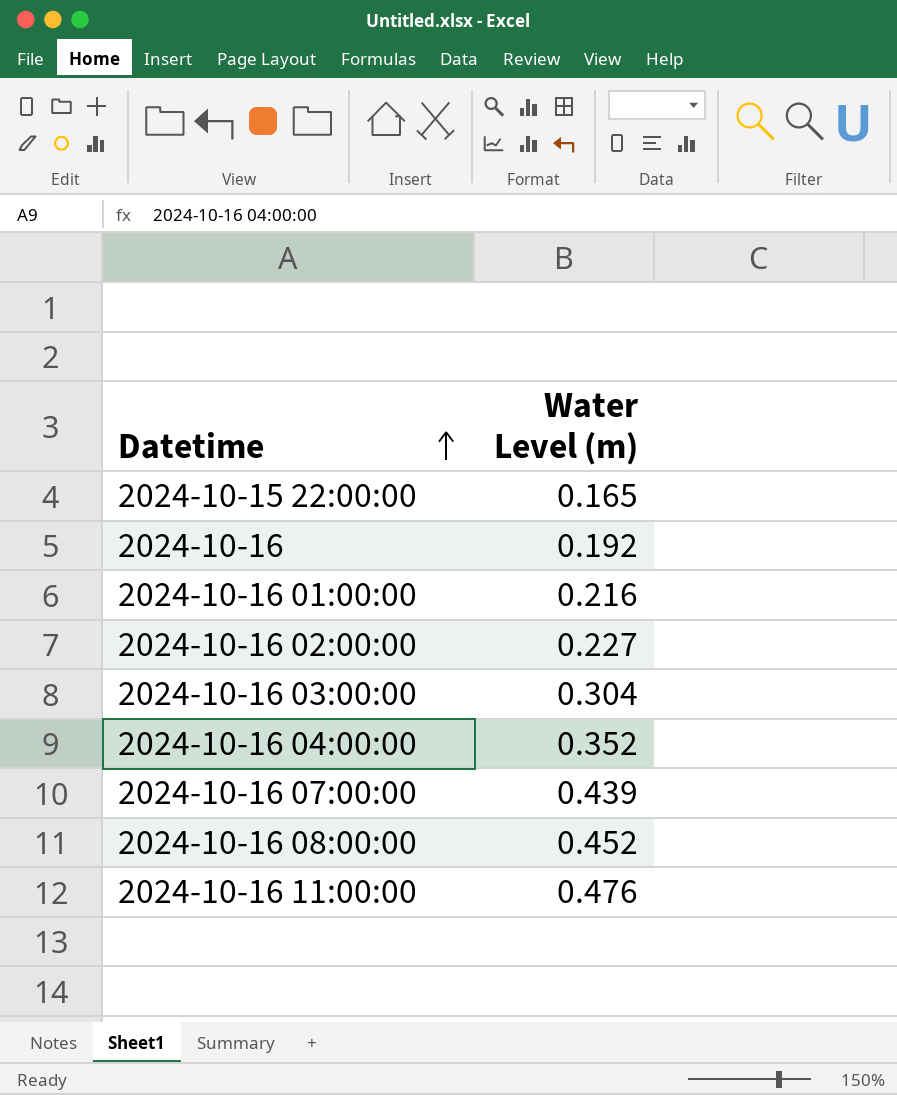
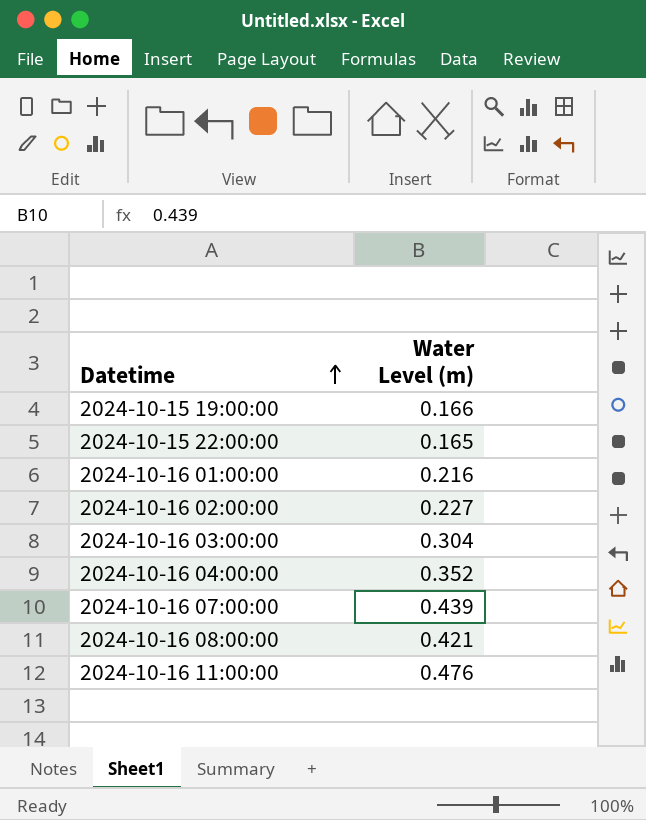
row 2024-10-16: 0.192 -> none
row 2024-10-15 19:00:00: none -> 0.166
2024-10-16 08:00:00 | Water Level (m): 0.452 -> 0.421

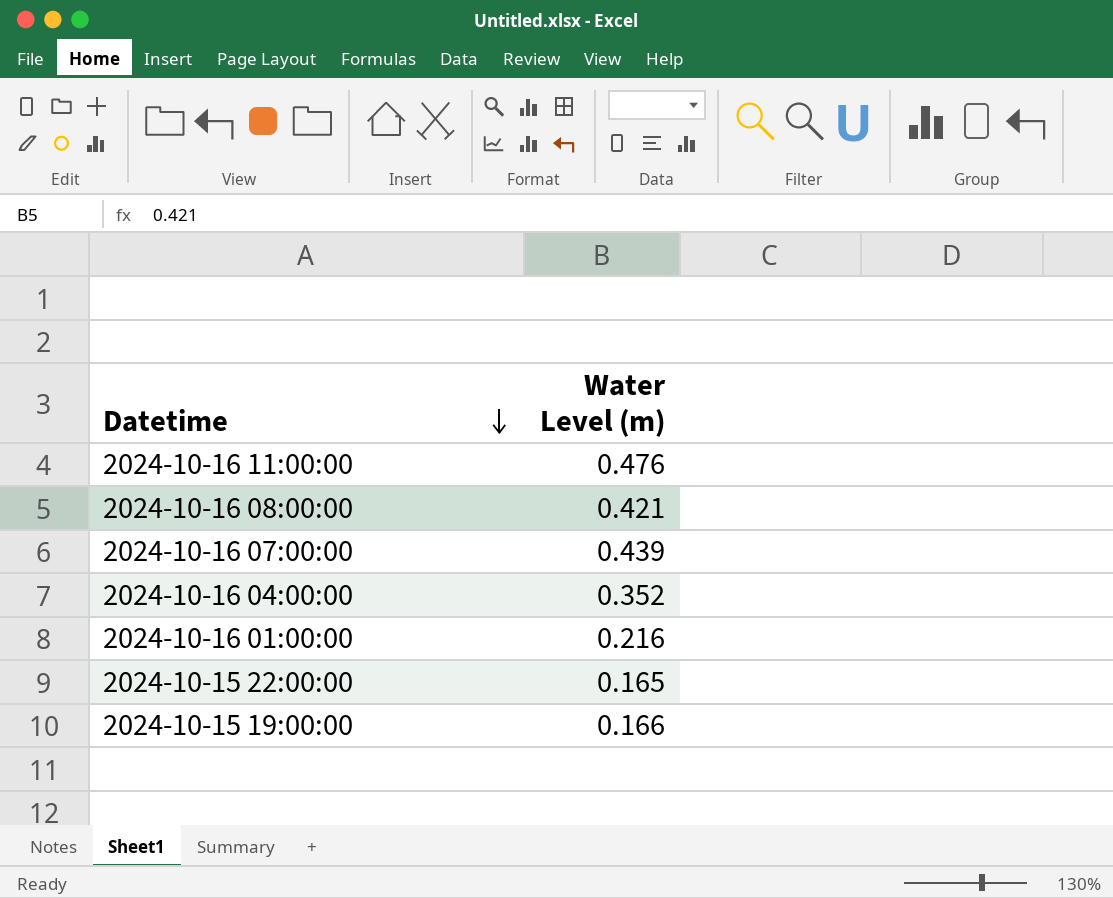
row order: Datetime ascending -> Datetime descending
row 2024-10-16 02:00:00: 0.227 -> none
row 2024-10-16 03:00:00: 0.304 -> none

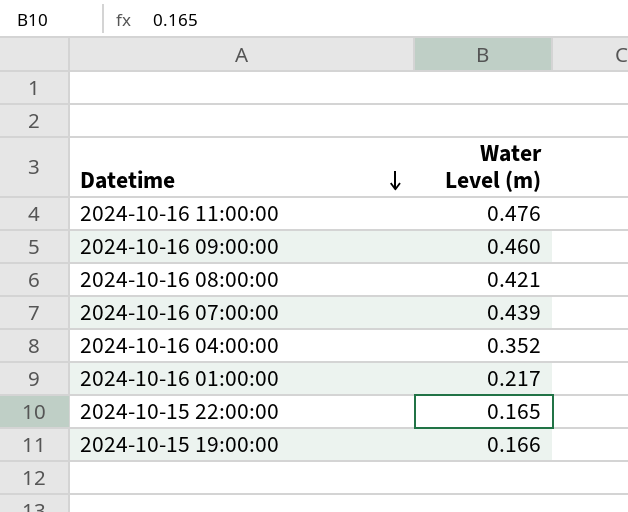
row 2024-10-16 09:00:00: none -> 0.460
2024-10-16 01:00:00 | Water Level (m): 0.216 -> 0.217

